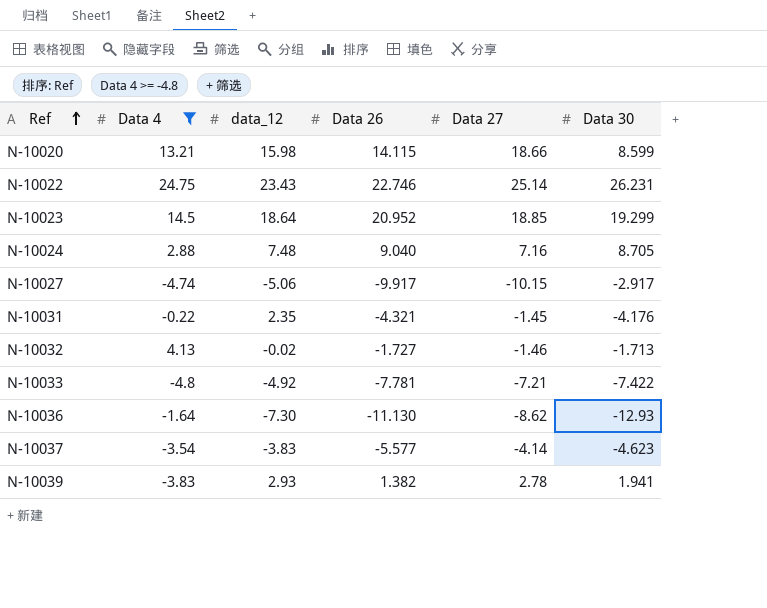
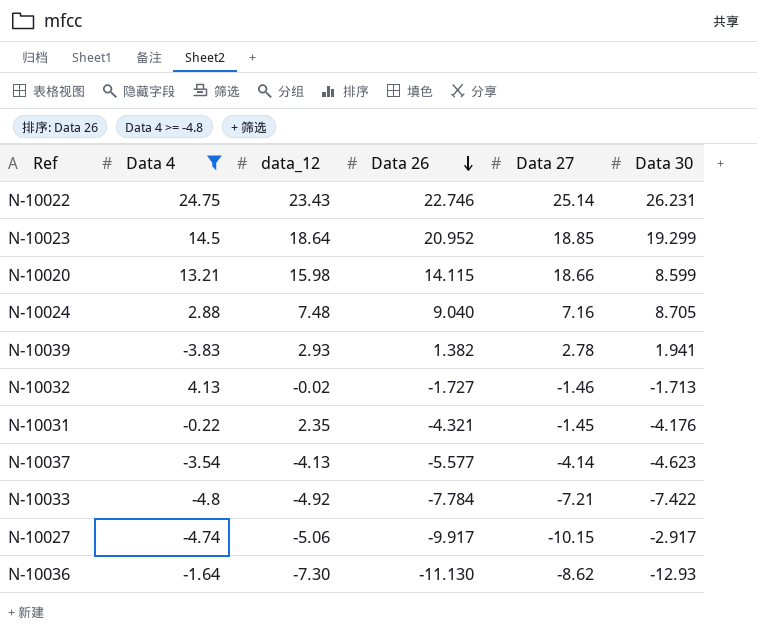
row order: Ref ascending -> Data 26 descending
N-10037 | data_12: -3.83 -> -4.13
N-10033 | Data 26: -7.781 -> -7.784

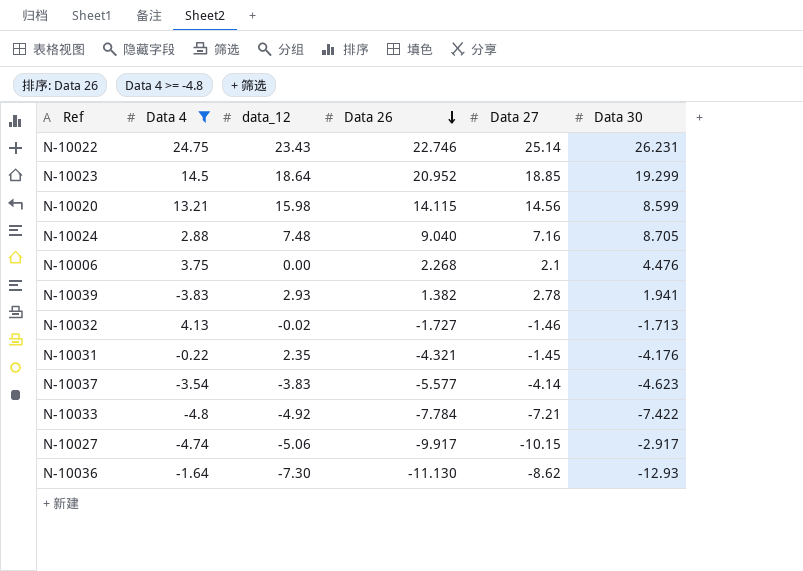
N-10020 | Data 27: 18.66 -> 14.56
row N-10006: none -> 3.75 | 0.00 | 2.268 | 2.1 | 4.476
N-10037 | data_12: -4.13 -> -3.83

